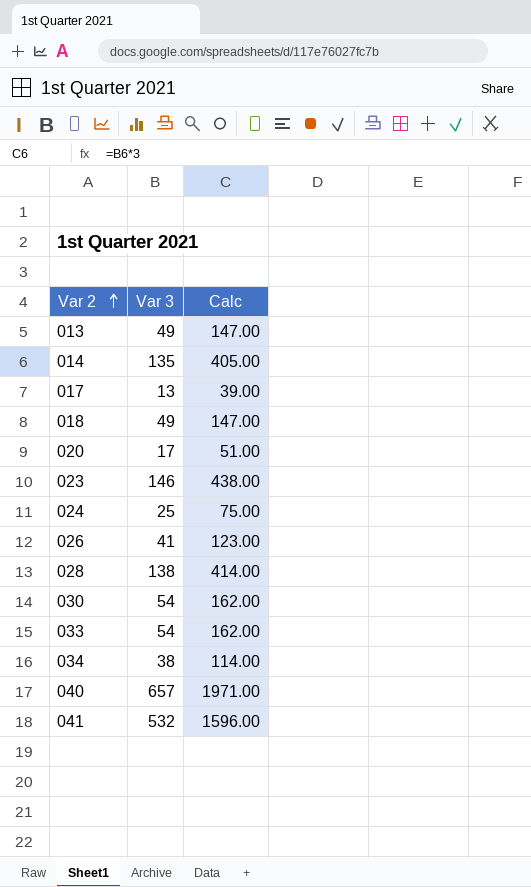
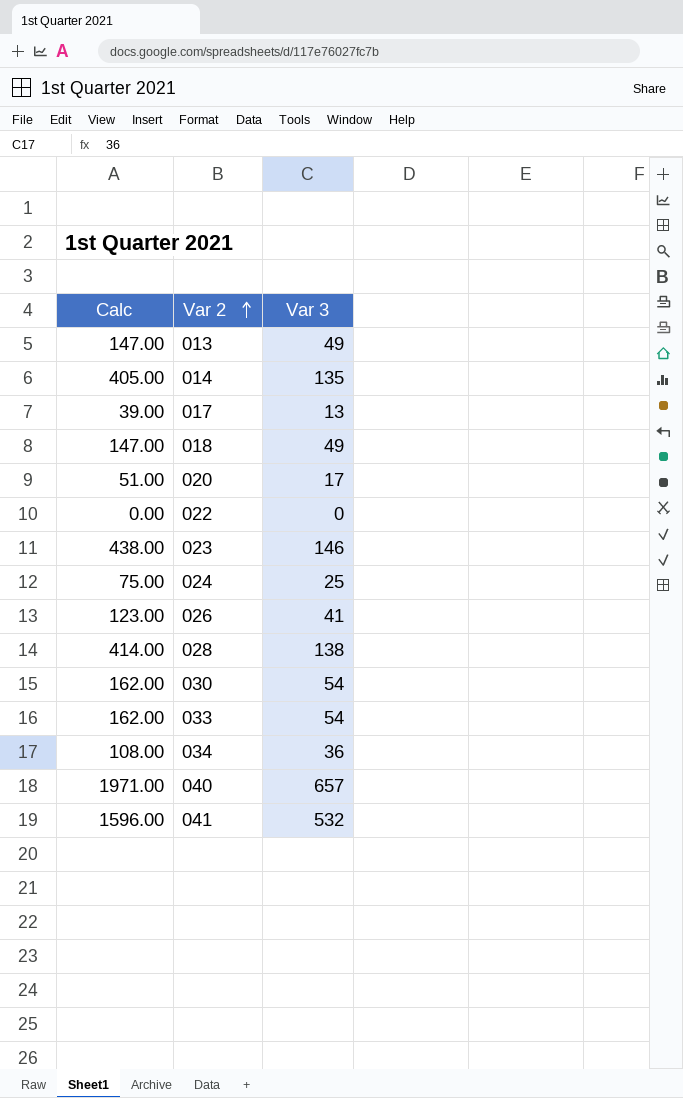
column Calc | position: 3 -> 1
row 022: none -> 0.00 | 0
034 | Calc: 114.00 -> 108.00
034 | Var 3: 38 -> 36

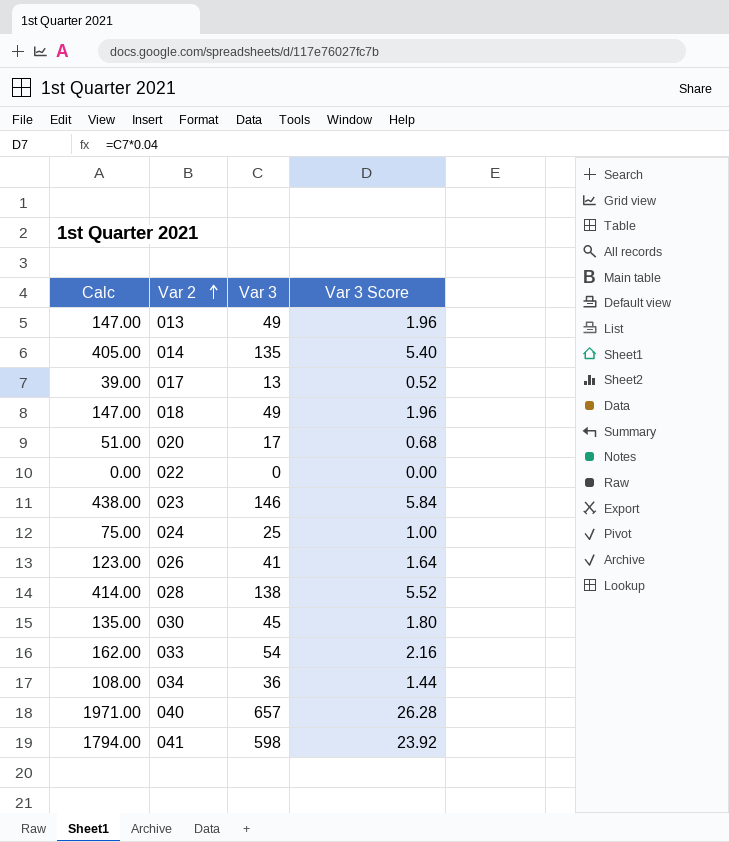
column Var 3 Score | formula: none -> [Var 3] * 0.04
030 | Calc: 162.00 -> 135.00
030 | Var 3: 54 -> 45
041 | Calc: 1596.00 -> 1794.00
041 | Var 3: 532 -> 598

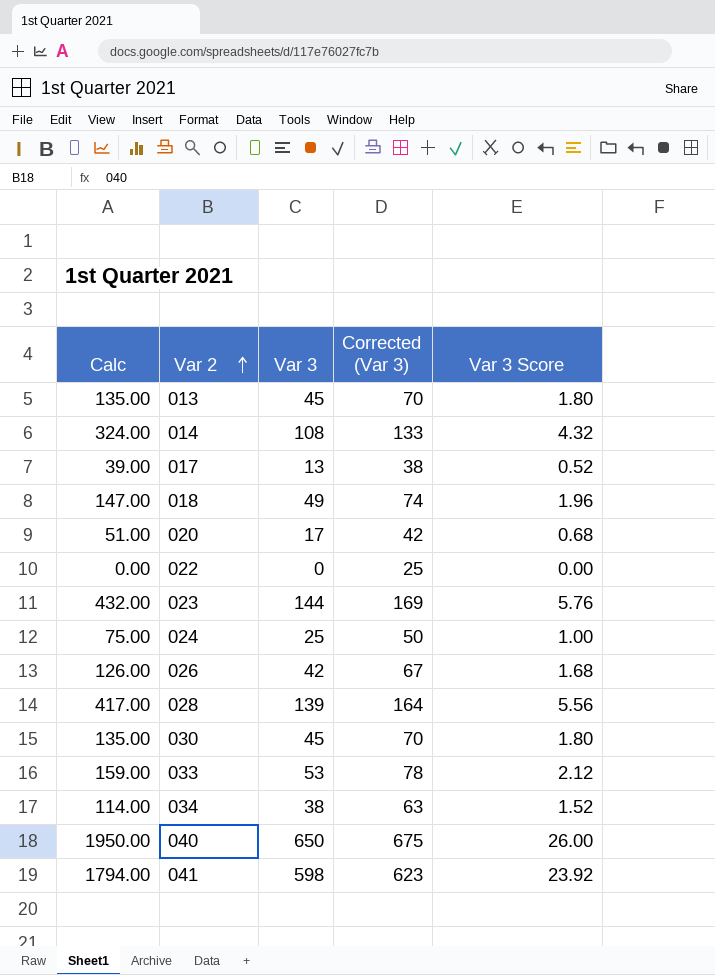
column Corrected (Var 3) | formula: none -> [Var 3] + 25
013 | Calc: 147.00 -> 135.00
013 | Var 3: 49 -> 45
013 | Var 3 Score: 1.96 -> 1.80
014 | Calc: 405.00 -> 324.00
014 | Var 3: 135 -> 108
014 | Var 3 Score: 5.40 -> 4.32
023 | Calc: 438.00 -> 432.00
023 | Var 3: 146 -> 144
023 | Var 3 Score: 5.84 -> 5.76
026 | Calc: 123.00 -> 126.00
026 | Var 3: 41 -> 42
026 | Var 3 Score: 1.64 -> 1.68
028 | Calc: 414.00 -> 417.00
028 | Var 3: 138 -> 139
028 | Var 3 Score: 5.52 -> 5.56
033 | Calc: 162.00 -> 159.00
033 | Var 3: 54 -> 53
033 | Var 3 Score: 2.16 -> 2.12
034 | Calc: 108.00 -> 114.00
034 | Var 3: 36 -> 38
034 | Var 3 Score: 1.44 -> 1.52
040 | Calc: 1971.00 -> 1950.00
040 | Var 3: 657 -> 650
040 | Var 3 Score: 26.28 -> 26.00

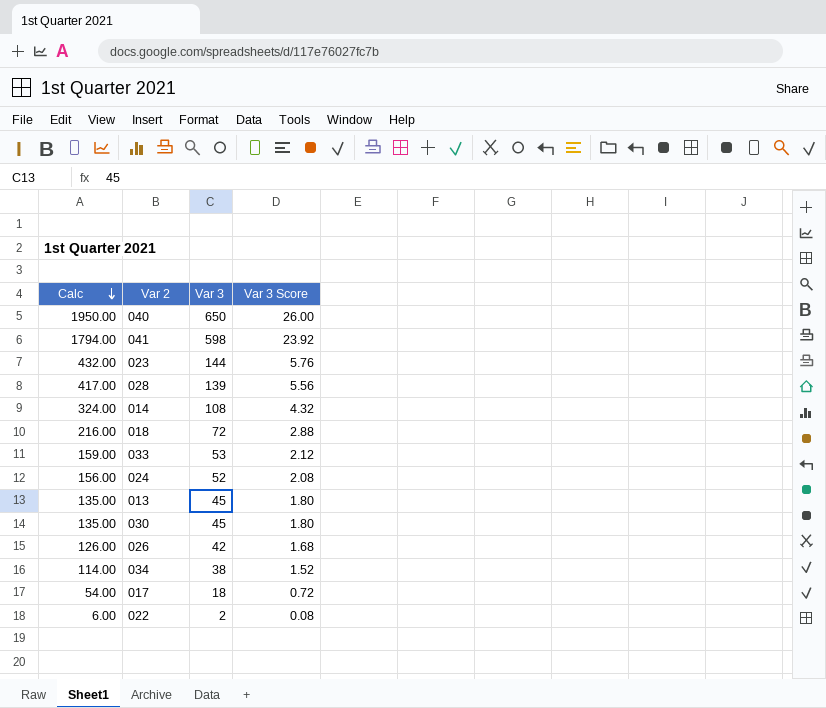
row order: Var 2 ascending -> Calc descending
column Corrected (Var 3) | formula: [Var 3] + 25 -> none
row 020: 51.00 | 17 | 42 | 0.68 -> none
018 | Calc: 147.00 -> 216.00
018 | Var 3: 49 -> 72
018 | Var 3 Score: 1.96 -> 2.88
024 | Calc: 75.00 -> 156.00
024 | Var 3: 25 -> 52
024 | Var 3 Score: 1.00 -> 2.08
017 | Calc: 39.00 -> 54.00
017 | Var 3: 13 -> 18
017 | Var 3 Score: 0.52 -> 0.72
022 | Calc: 0.00 -> 6.00
022 | Var 3: 0 -> 2
022 | Var 3 Score: 0.00 -> 0.08

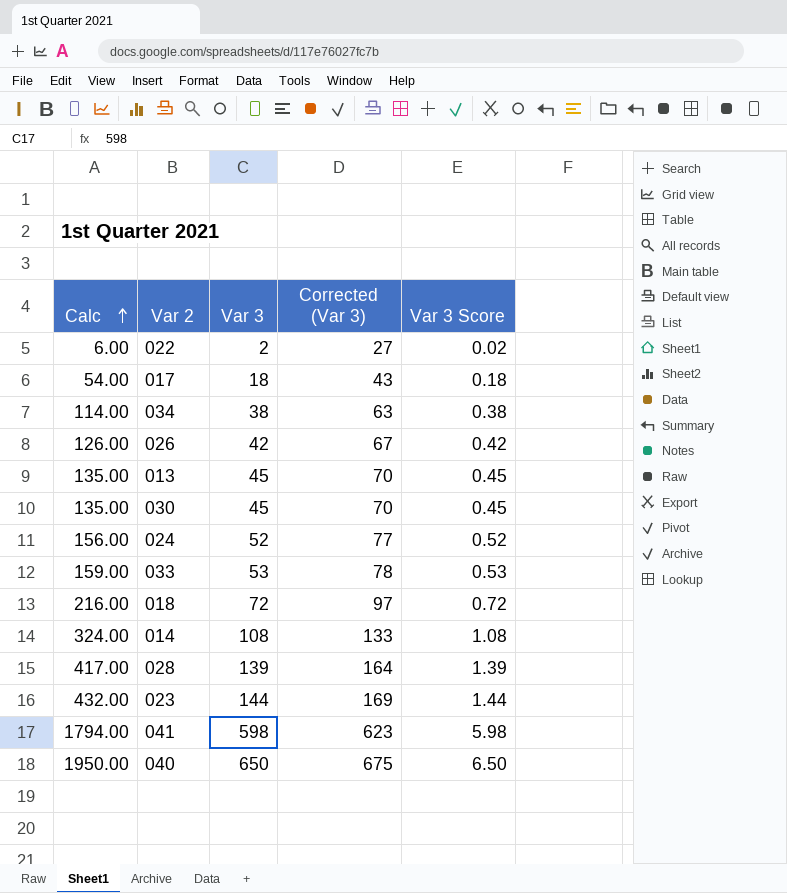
row order: Calc descending -> Calc ascending
column Corrected (Var 3) | formula: none -> [Var 3] + 25
column Var 3 Score | formula: [Var 3] * 0.04 -> [Var 3] * 0.01

